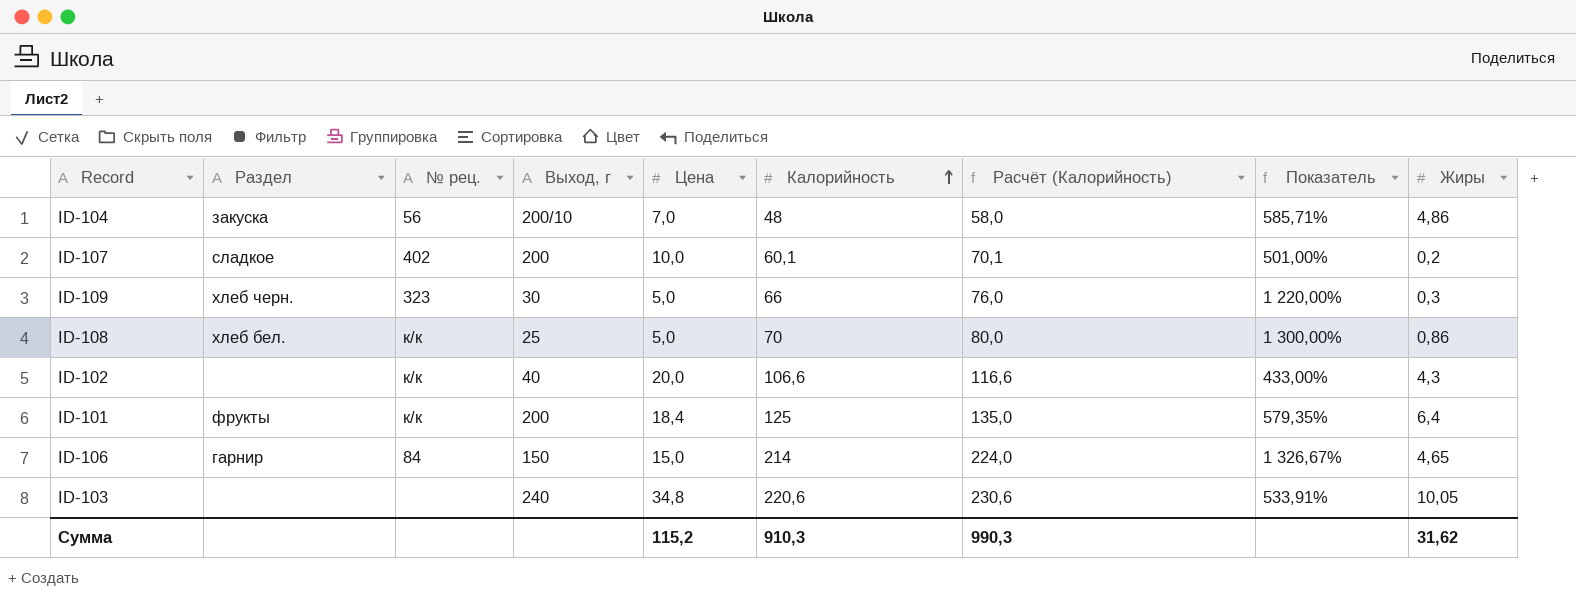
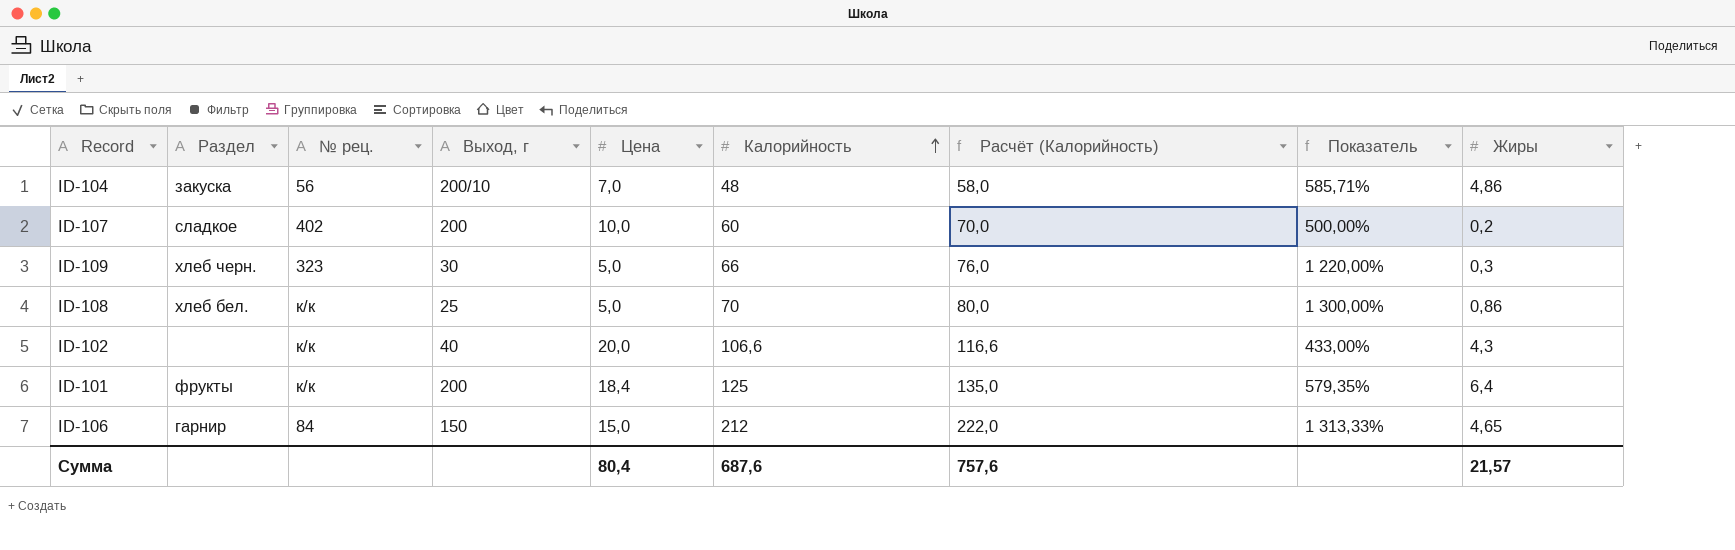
row ID-103: none | none | 240 | 34,8 | 220,6 | 230,6 | 533,91% | 10,05 -> none
ID-107 | Калорийность: 60,1 -> 60
ID-107 | Расчёт (Калорийность): 70,1 -> 70,0
ID-107 | Показатель: 501,00% -> 500,00%
ID-106 | Калорийность: 214 -> 212
ID-106 | Расчёт (Калорийность): 224,0 -> 222,0
ID-106 | Показатель: 1 326,67% -> 1 313,33%
Сумма | Цена: 115,2 -> 80,4
Сумма | Калорийность: 910,3 -> 687,6
Сумма | Расчёт (Калорийность): 990,3 -> 757,6
Сумма | Жиры: 31,62 -> 21,57

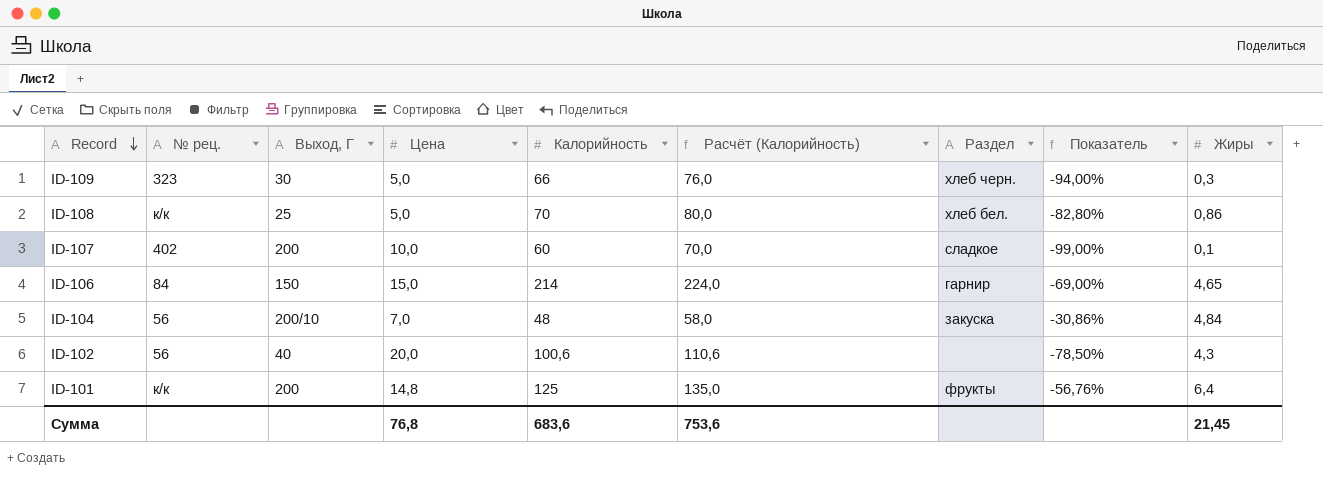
row order: Калорийность ascending -> Record descending
column name: Выход, г -> Выход, Г
column Раздел | position: 2 -> 7
column Показатель | formula: ([Калорийность] - [Цена]) / [Цена] -> ([Жиры] - [Цена]) / [Цена]
ID-107 | Жиры: 0,2 -> 0,1
ID-106 | Калорийность: 212 -> 214
ID-106 | Расчёт (Калорийность): 222,0 -> 224,0
ID-104 | Жиры: 4,86 -> 4,84
ID-102 | № рец.: к/к -> 56
ID-102 | Калорийность: 106,6 -> 100,6
ID-102 | Расчёт (Калорийность): 116,6 -> 110,6
ID-101 | Цена: 18,4 -> 14,8
Сумма | Цена: 80,4 -> 76,8
Сумма | Калорийность: 687,6 -> 683,6
Сумма | Расчёт (Калорийность): 757,6 -> 753,6
Сумма | Жиры: 21,57 -> 21,45

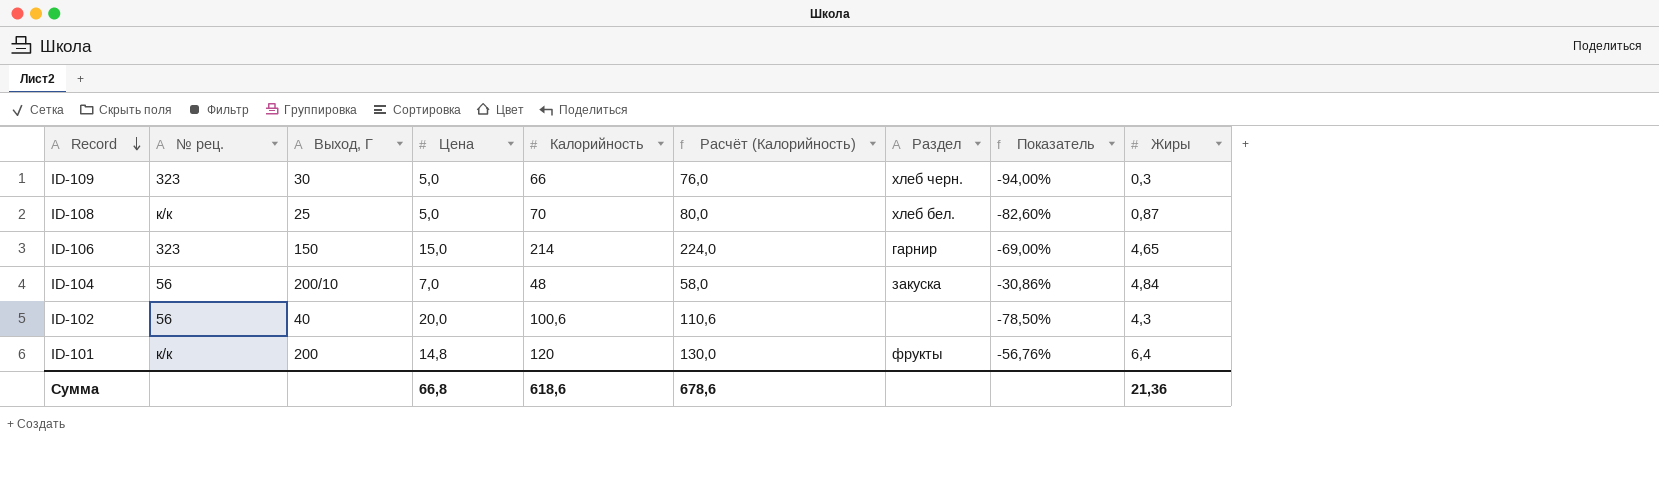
row ID-107: 402 | 200 | 10,0 | 60 | 70,0 | сладкое | -99,00% | 0,1 -> none
ID-108 | Показатель: -82,80% -> -82,60%
ID-108 | Жиры: 0,86 -> 0,87
ID-106 | № рец.: 84 -> 323
ID-101 | Калорийность: 125 -> 120
ID-101 | Расчёт (Калорийность): 135,0 -> 130,0
Сумма | Цена: 76,8 -> 66,8
Сумма | Калорийность: 683,6 -> 618,6
Сумма | Расчёт (Калорийность): 753,6 -> 678,6
Сумма | Жиры: 21,45 -> 21,36

